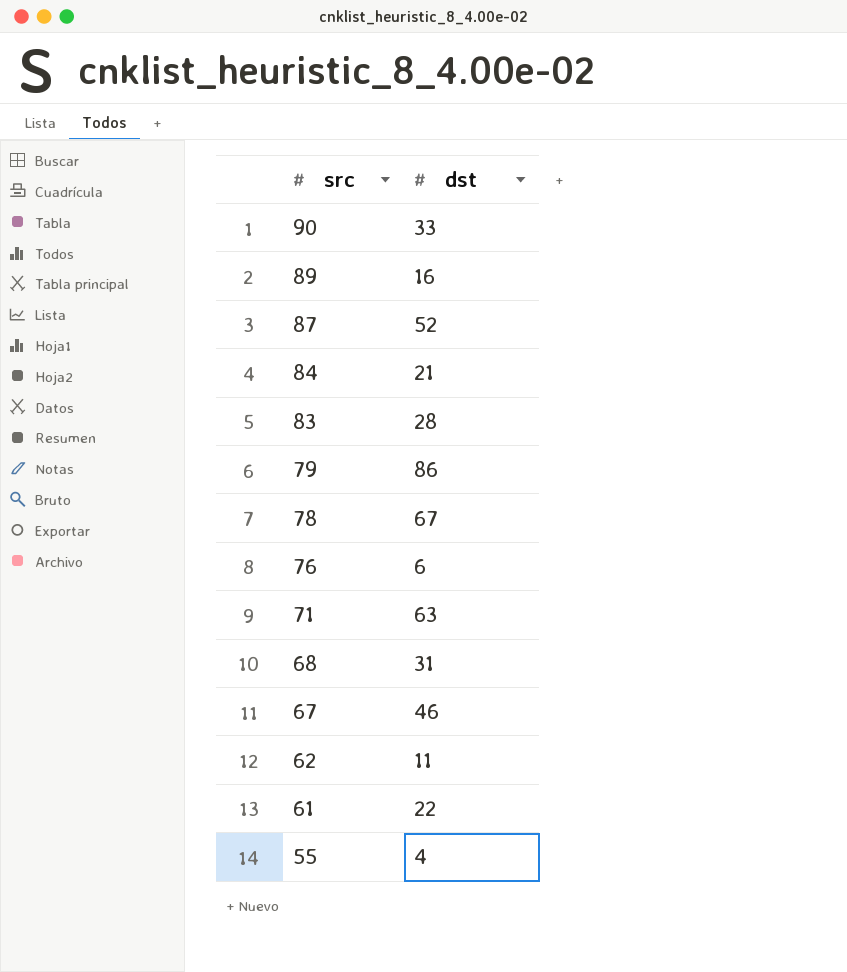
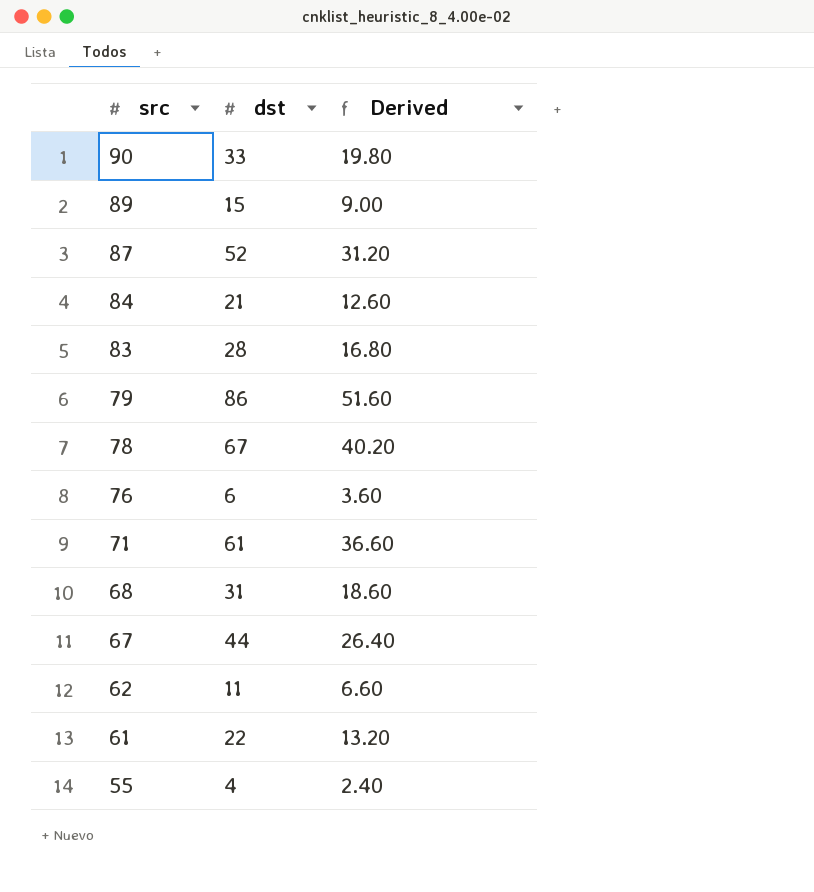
column Derived | formula: none -> [dst] * 0.6
89 | dst: 16 -> 15
71 | dst: 63 -> 61
67 | dst: 46 -> 44

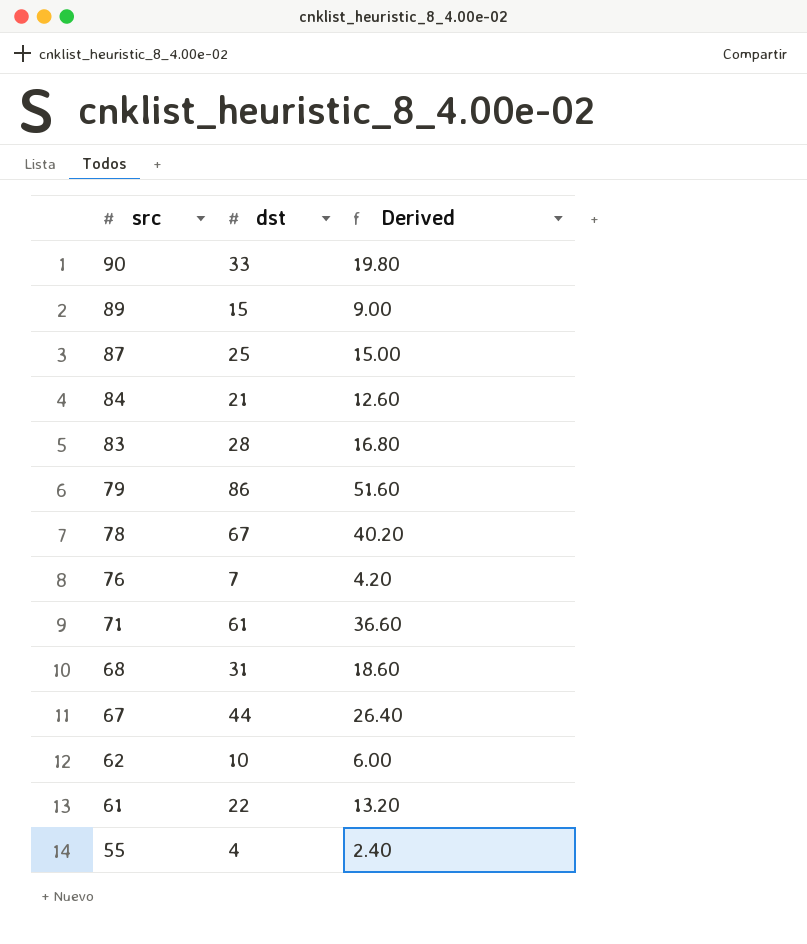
87 | dst: 52 -> 25
87 | Derived: 31.20 -> 15.00
76 | dst: 6 -> 7
76 | Derived: 3.60 -> 4.20
62 | dst: 11 -> 10
62 | Derived: 6.60 -> 6.00

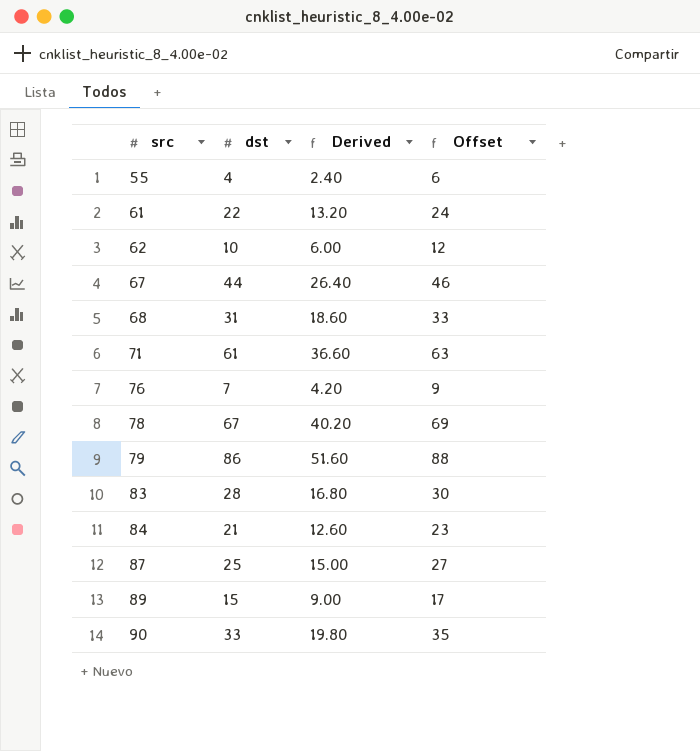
row order: src descending -> src ascending
column Offset | formula: none -> [dst] + 2

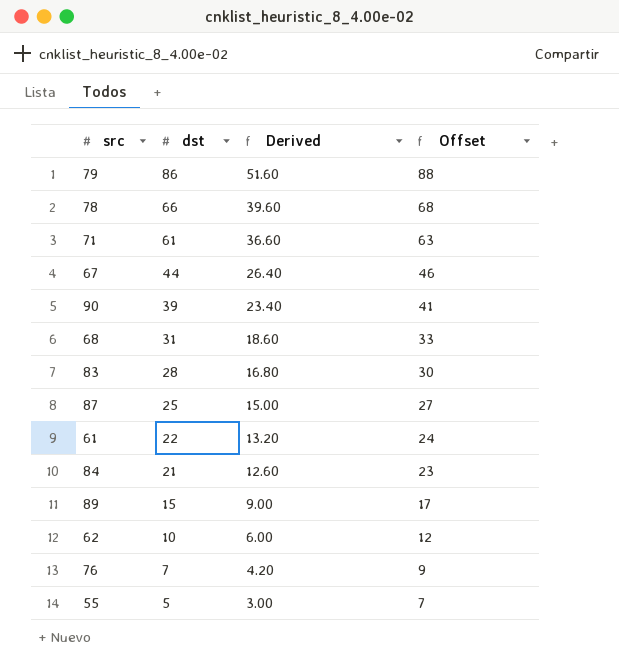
row order: src ascending -> dst descending
78 | dst: 67 -> 66
78 | Derived: 40.20 -> 39.60
78 | Offset: 69 -> 68
90 | dst: 33 -> 39
90 | Derived: 19.80 -> 23.40
90 | Offset: 35 -> 41
55 | dst: 4 -> 5
55 | Derived: 2.40 -> 3.00
55 | Offset: 6 -> 7

